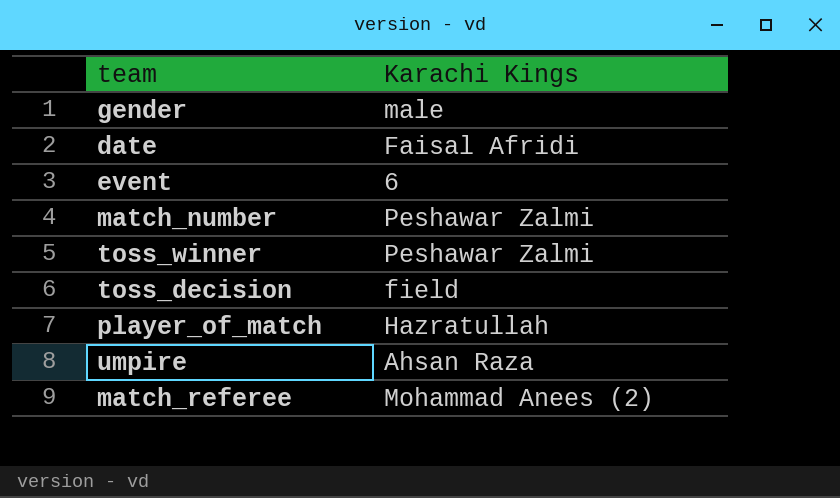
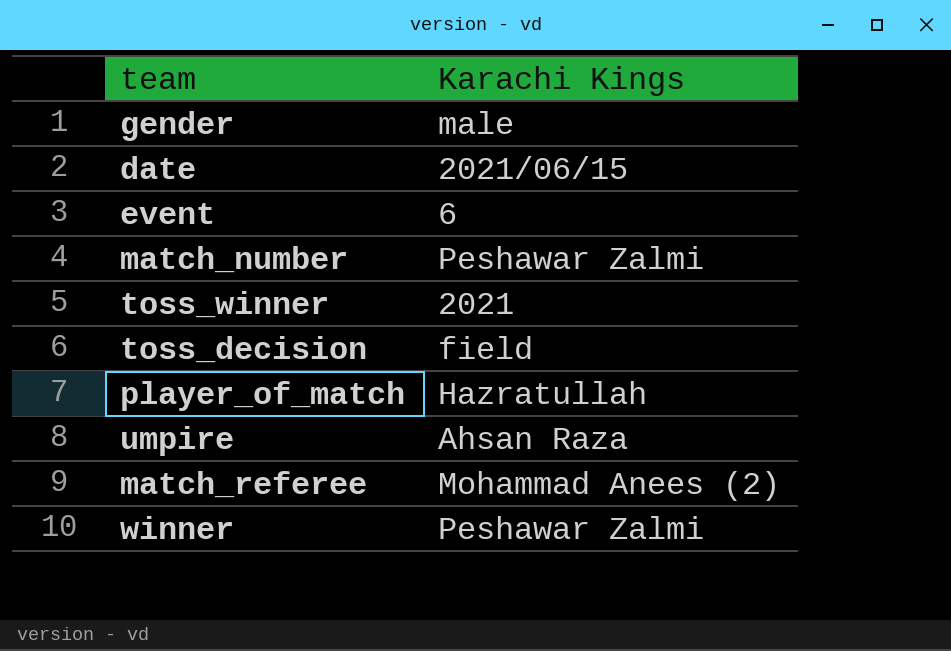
date | Karachi Kings: Faisal Afridi -> 2021/06/15
toss_winner | Karachi Kings: Peshawar Zalmi -> 2021
row winner: none -> Peshawar Zalmi

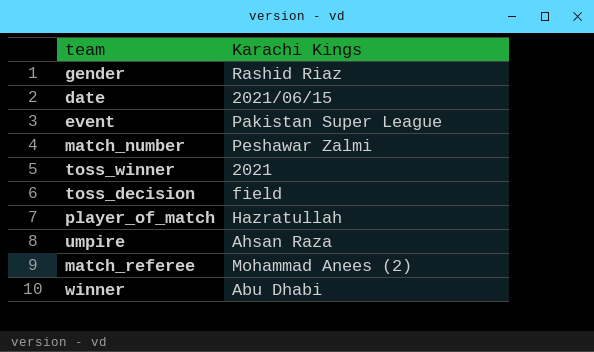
gender | Karachi Kings: male -> Rashid Riaz
event | Karachi Kings: 6 -> Pakistan Super League
winner | Karachi Kings: Peshawar Zalmi -> Abu Dhabi

